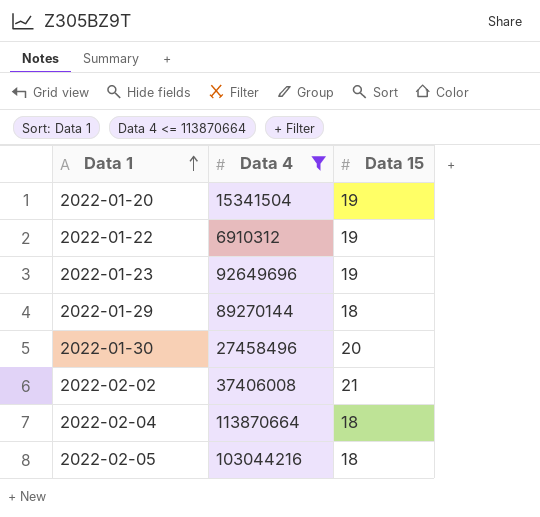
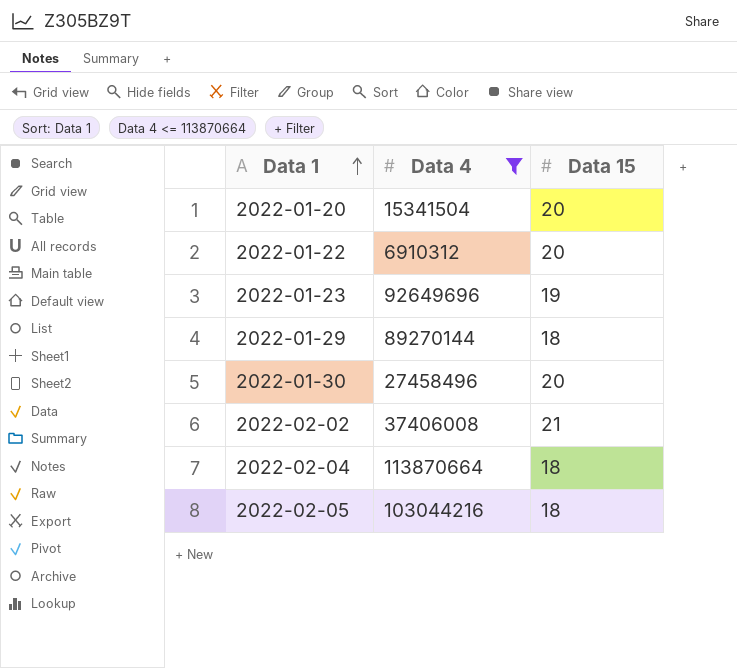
2022-01-20 | Data 15: 19 -> 20
2022-01-22 | Data 15: 19 -> 20

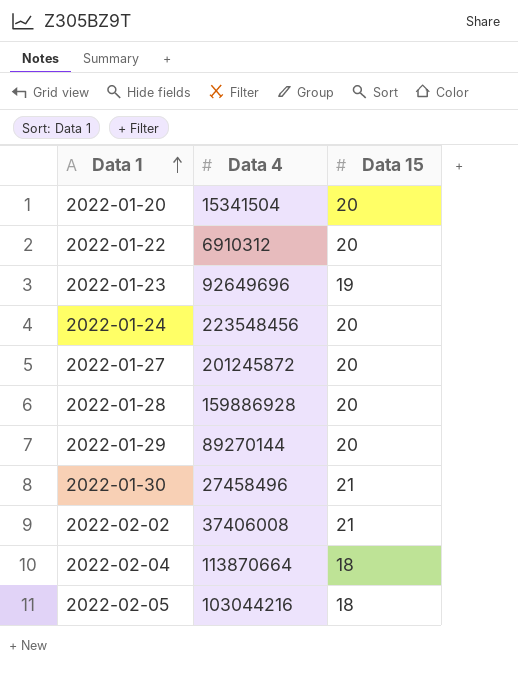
filter: Data 4 <= 113870664 -> none
2022-01-29 | Data 15: 18 -> 20
2022-01-30 | Data 15: 20 -> 21

